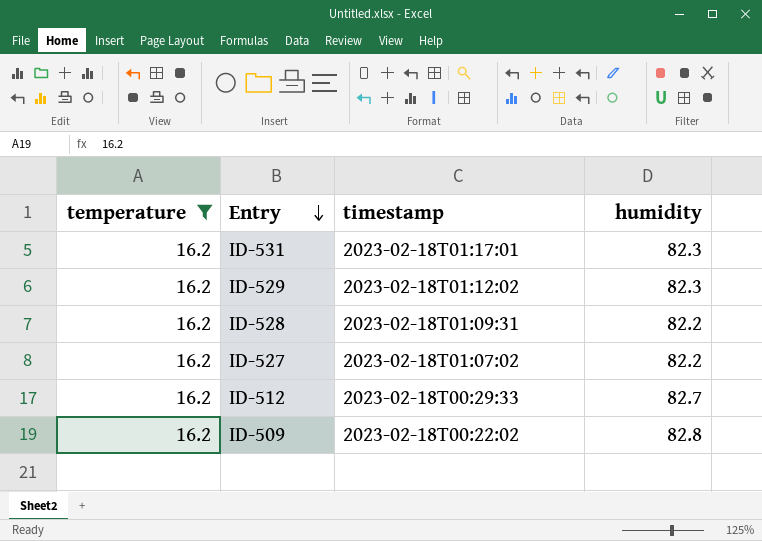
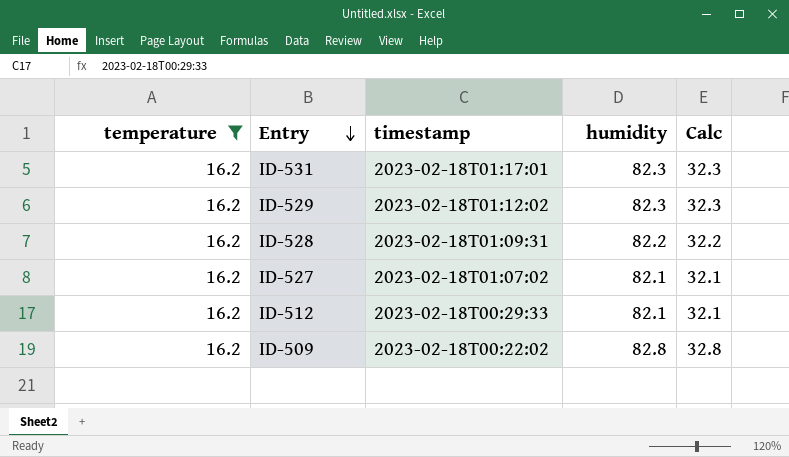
column Calc | formula: none -> [humidity] - 50
ID-527 | humidity: 82.2 -> 82.1
ID-512 | humidity: 82.7 -> 82.1

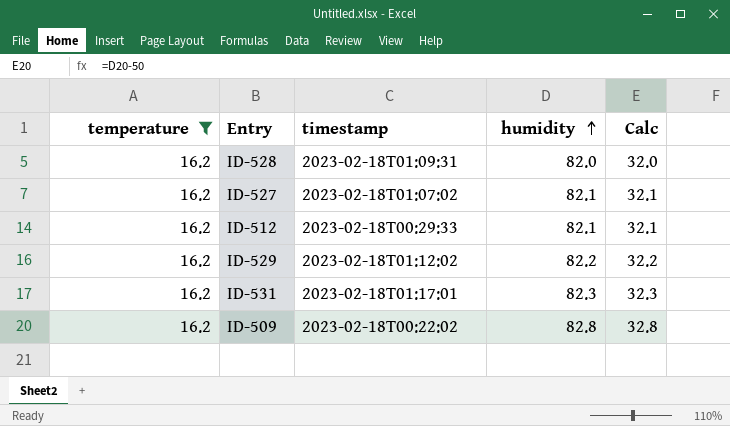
row order: Entry descending -> humidity ascending
ID-528 | humidity: 82.2 -> 82.0
ID-528 | Calc: 32.2 -> 32.0
ID-529 | humidity: 82.3 -> 82.2
ID-529 | Calc: 32.3 -> 32.2

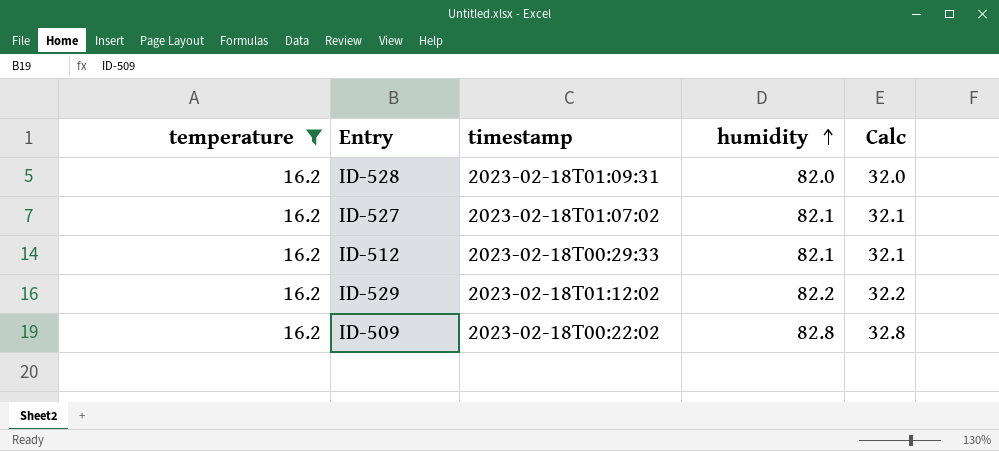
row ID-531: 16.2 | 2023-02-18T01:17:01 | 82.3 | 32.3 -> none

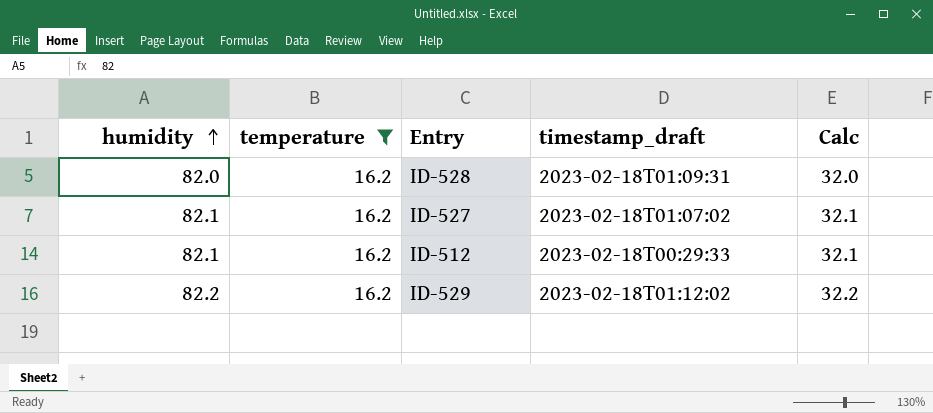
column humidity | position: 4 -> 1
column name: timestamp -> timestamp_draft
row ID-509: 16.2 | 2023-02-18T00:22:02 | 82.8 | 32.8 -> none

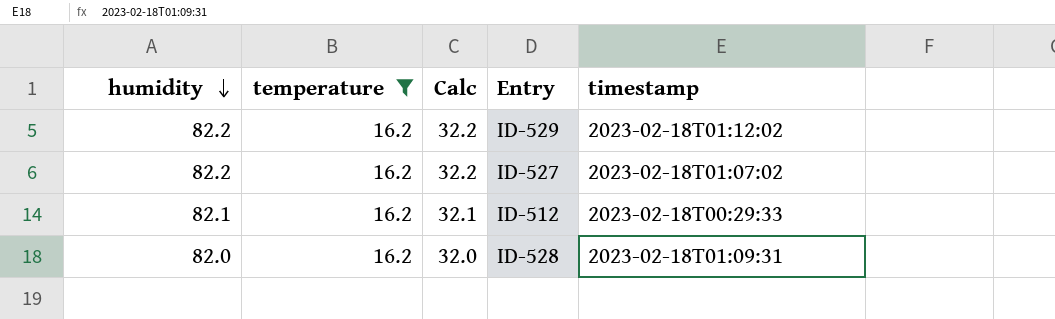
row order: humidity ascending -> humidity descending
column Calc | position: 5 -> 3
column name: timestamp_draft -> timestamp
ID-527 | humidity: 82.1 -> 82.2
ID-527 | Calc: 32.1 -> 32.2

